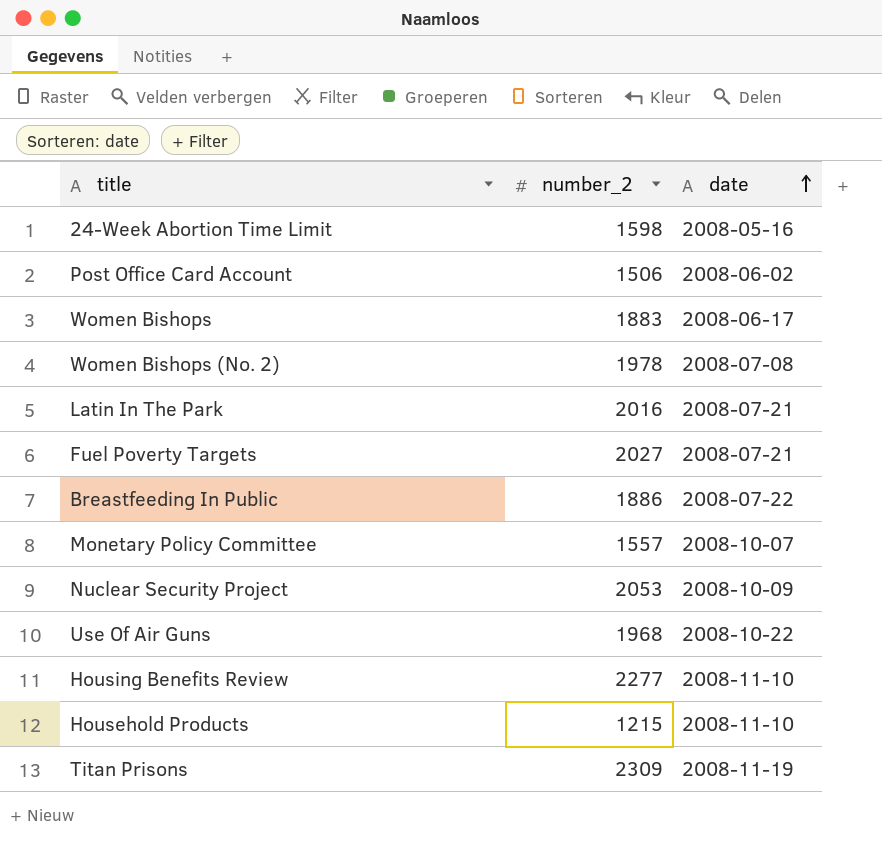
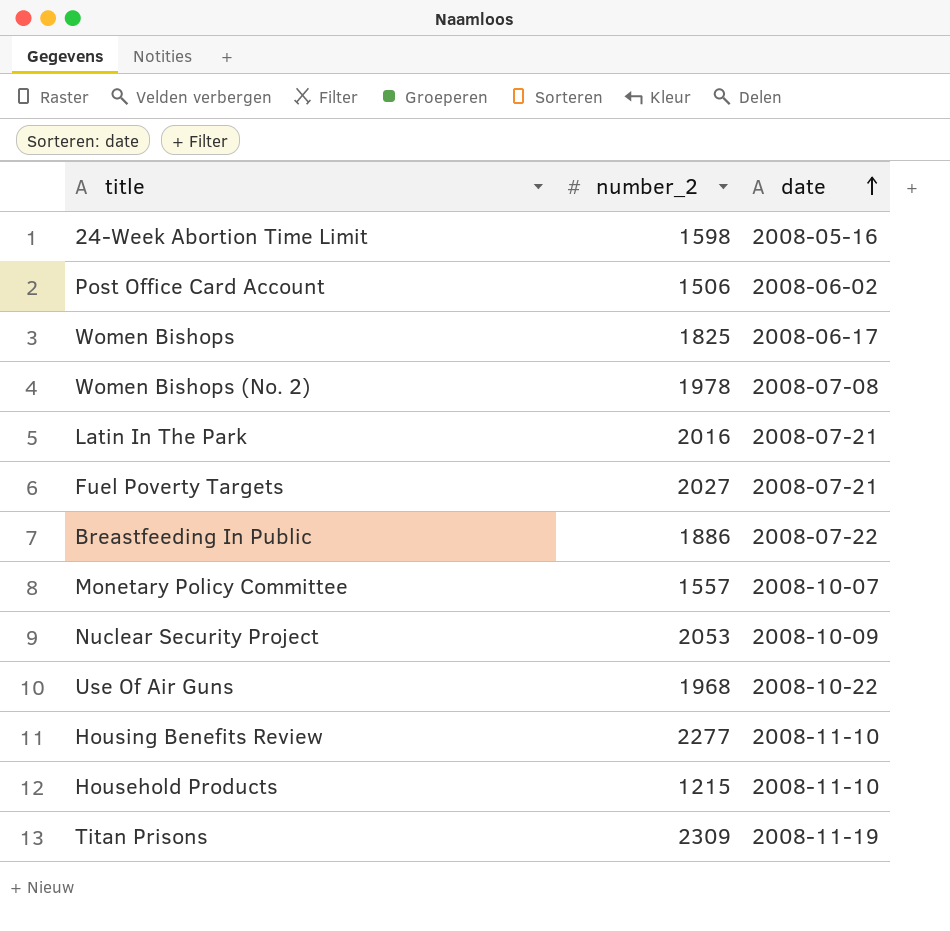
Women Bishops | number_2: 1883 -> 1825

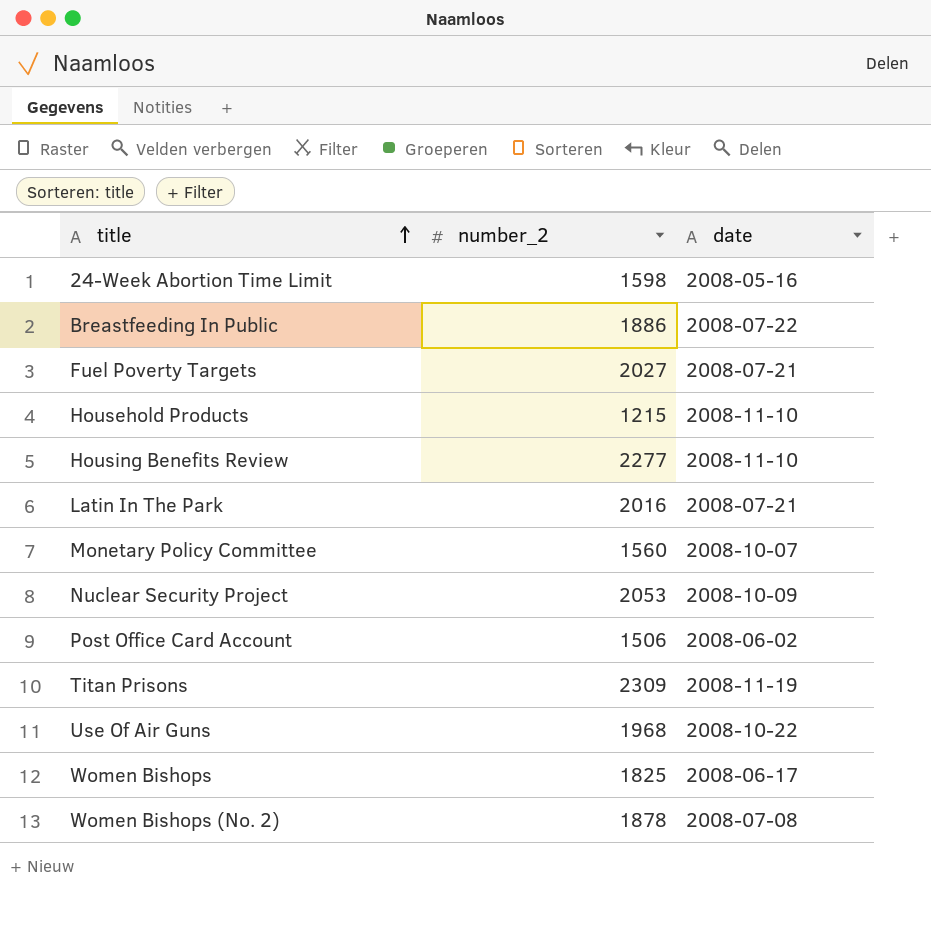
row order: date ascending -> title ascending
Monetary Policy Committee | number_2: 1557 -> 1560
Women Bishops (No. 2) | number_2: 1978 -> 1878

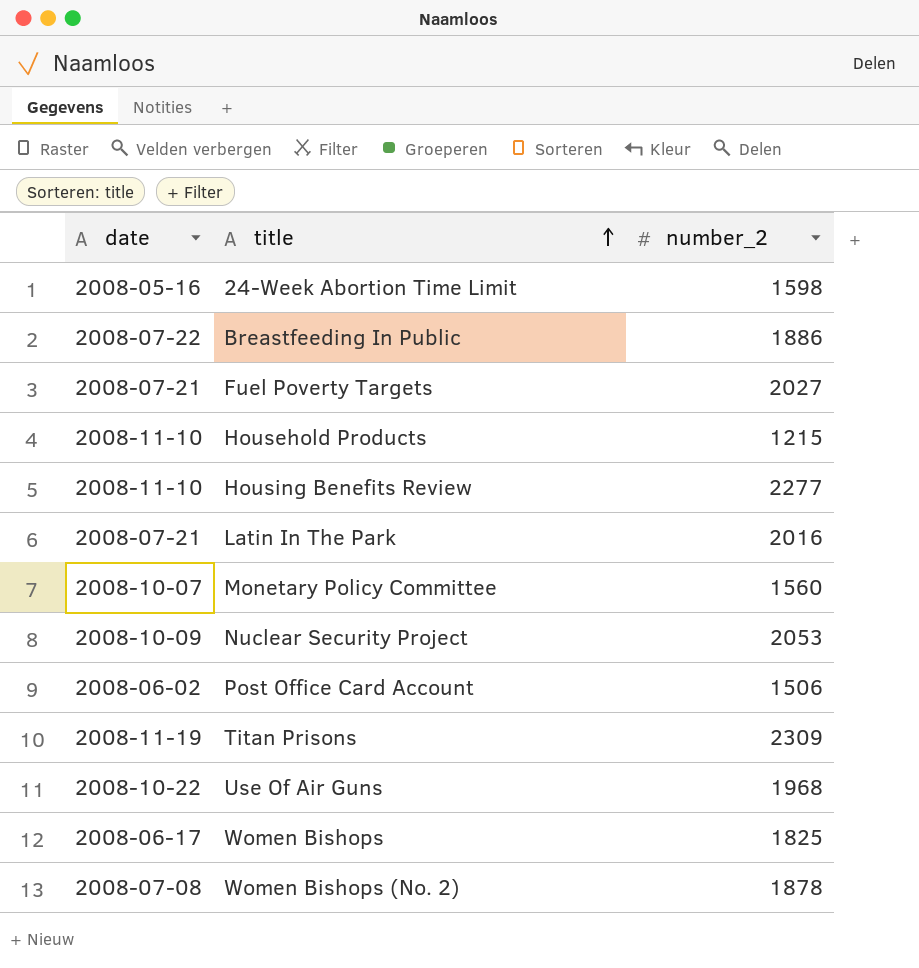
column date | position: 3 -> 1

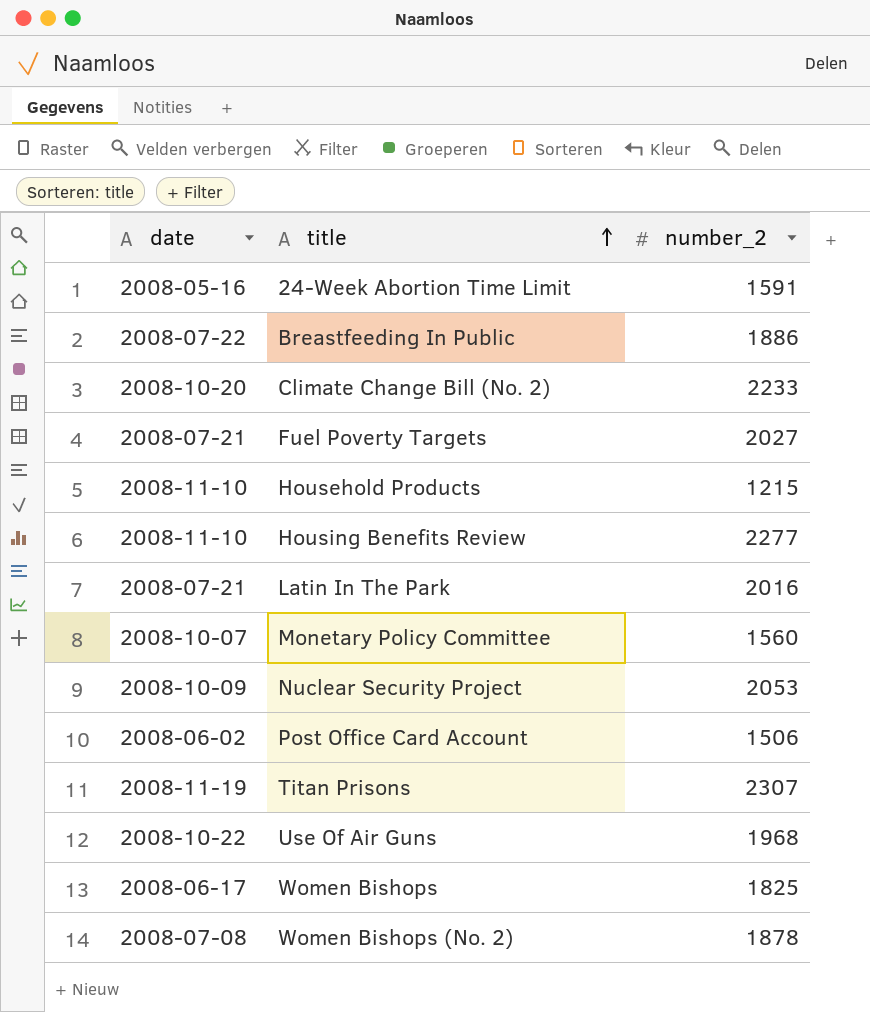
24-Week Abortion Time Limit | number_2: 1598 -> 1591
row Climate Change Bill (No. 2): none -> 2008-10-20 | 2233
Titan Prisons | number_2: 2309 -> 2307

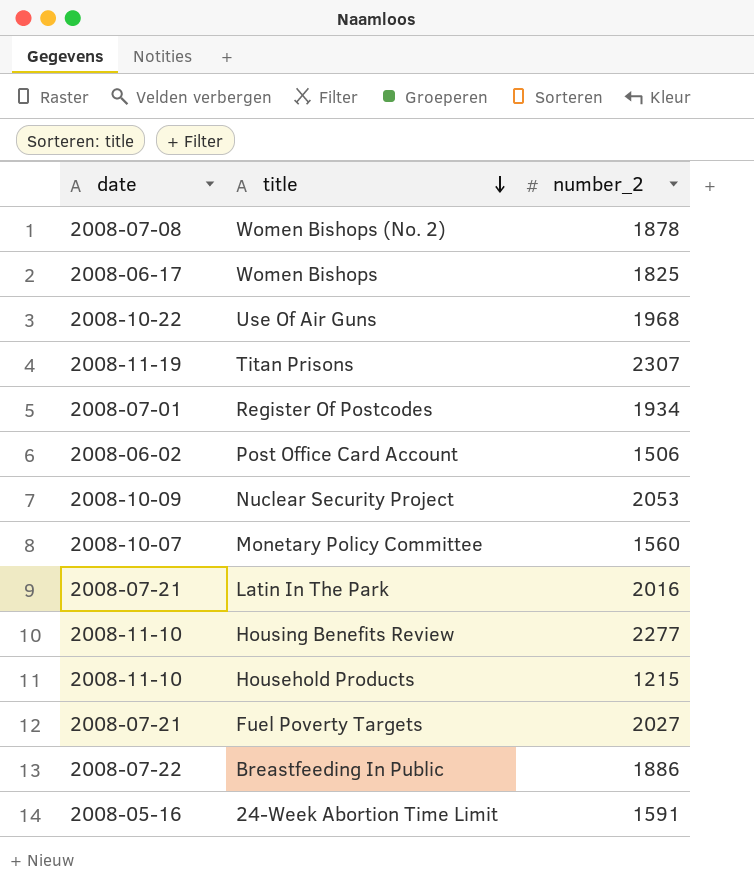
row order: title ascending -> title descending
row Climate Change Bill (No. 2): 2008-10-20 | 2233 -> none
row Register Of Postcodes: none -> 2008-07-01 | 1934

